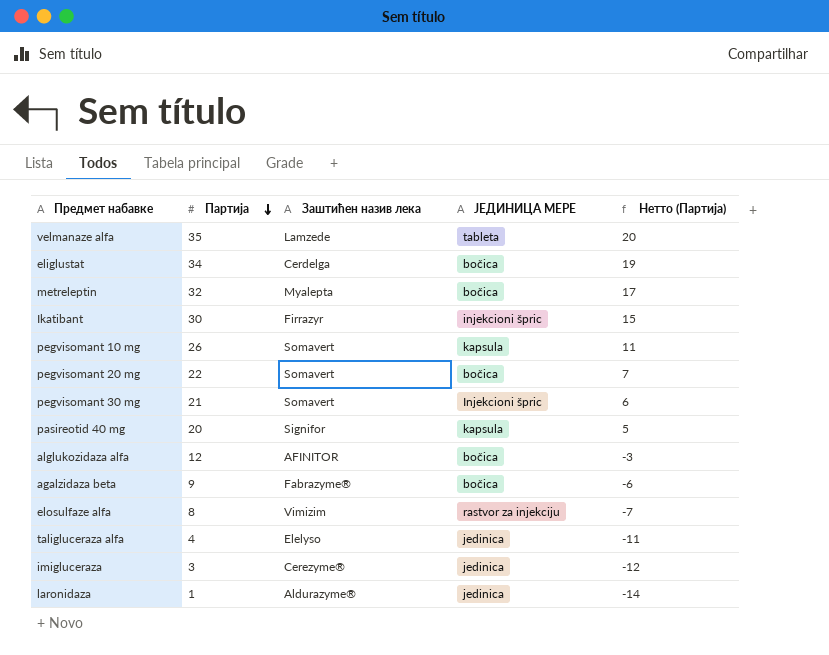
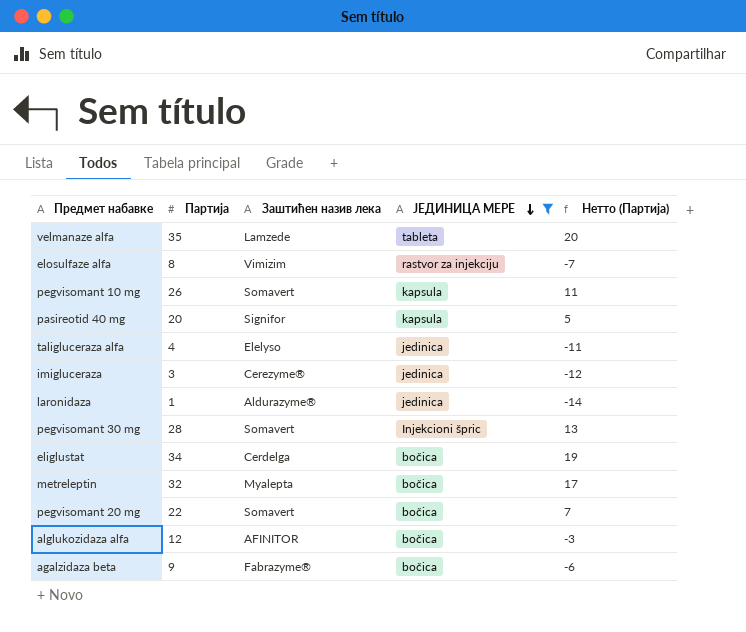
filter: none -> ЈЕДИНИЦА МЕРЕ != injekcioni špric
row order: Партија descending -> ЈЕДИНИЦА МЕРЕ descending
pegvisomant 30 mg | Партија: 21 -> 28
pegvisomant 30 mg | Нетто (Партија): 6 -> 13

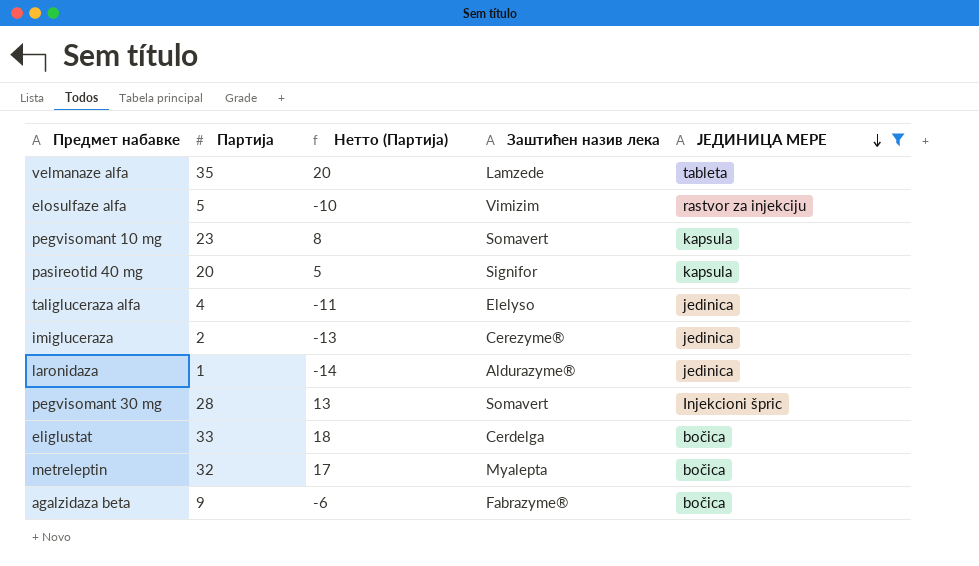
column Нетто (Партија) | position: 5 -> 3
row pegvisomant 20 mg: 22 | Somavert | bočica | 7 -> none
row alglukozidaza alfa: 12 | AFINITOR | bočica | -3 -> none
elosulfaze alfa | Партија: 8 -> 5
elosulfaze alfa | Нетто (Партија): -7 -> -10
pegvisomant 10 mg | Партија: 26 -> 23
pegvisomant 10 mg | Нетто (Партија): 11 -> 8
imigluceraza | Партија: 3 -> 2
imigluceraza | Нетто (Партија): -12 -> -13
eliglustat | Партија: 34 -> 33
eliglustat | Нетто (Партија): 19 -> 18

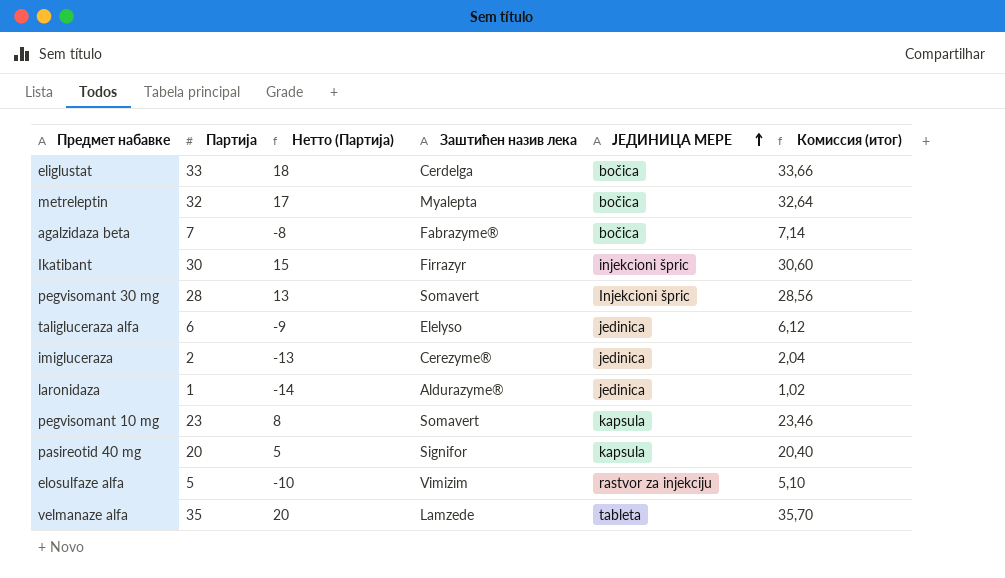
filter: ЈЕДИНИЦА МЕРЕ != injekcioni špric -> none
row order: ЈЕДИНИЦА МЕРЕ descending -> ЈЕДИНИЦА МЕРЕ ascending
column Комиссия (итог) | formula: none -> [Партија] * 1,02
agalzidaza beta | Партија: 9 -> 7
agalzidaza beta | Нетто (Партија): -6 -> -8
taligluceraza alfa | Партија: 4 -> 6
taligluceraza alfa | Нетто (Партија): -11 -> -9

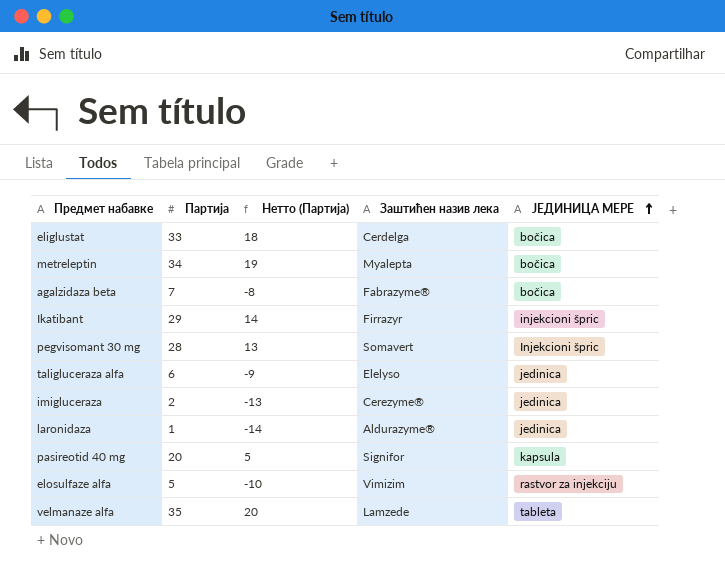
column Комиссия (итог) | formula: [Партија] * 1,02 -> none
row pegvisomant 10 mg: 23 | 8 | Somavert | kapsula | 23,46 -> none
metreleptin | Партија: 32 -> 34
metreleptin | Нетто (Партија): 17 -> 19
Ikatibant | Партија: 30 -> 29
Ikatibant | Нетто (Партија): 15 -> 14

